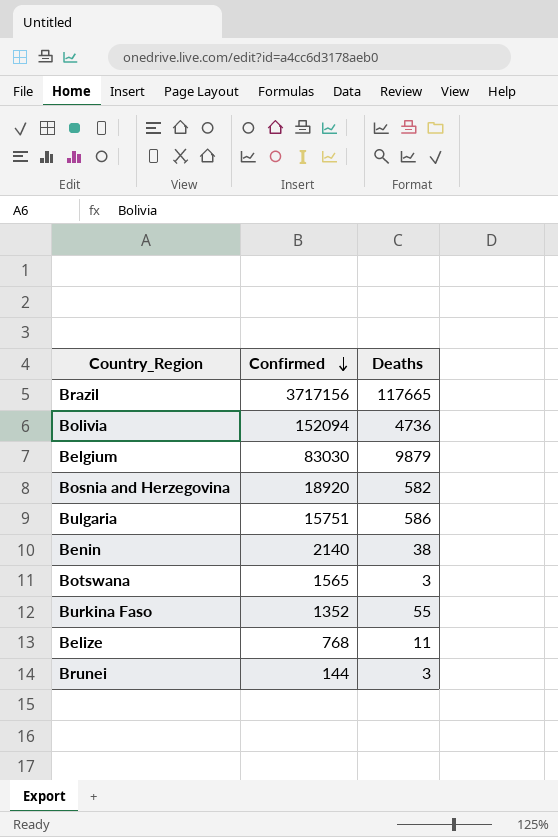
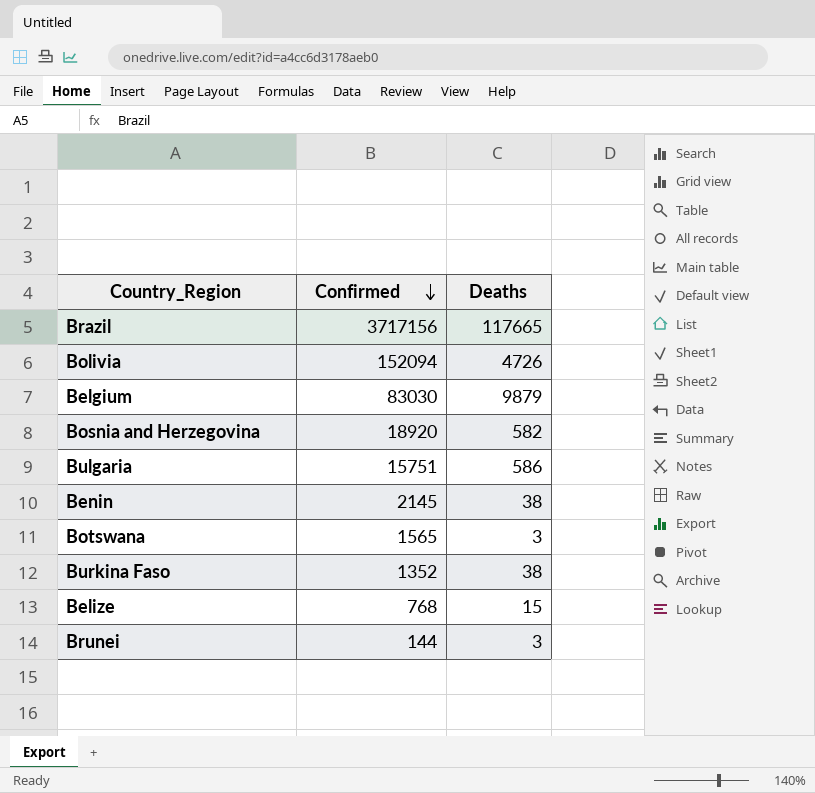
Bolivia | Deaths: 4736 -> 4726
Benin | Confirmed: 2140 -> 2145
Burkina Faso | Deaths: 55 -> 38
Belize | Deaths: 11 -> 15

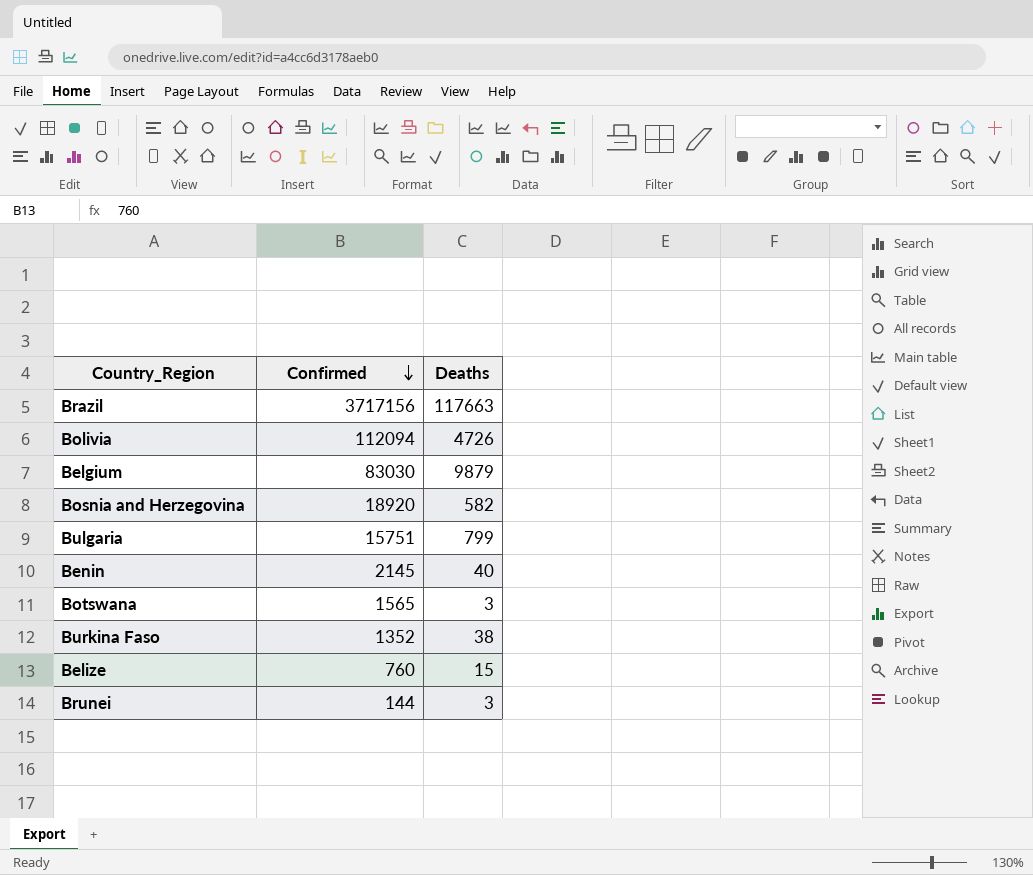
Brazil | Deaths: 117665 -> 117663
Bolivia | Confirmed: 152094 -> 112094
Bulgaria | Deaths: 586 -> 799
Benin | Deaths: 38 -> 40
Belize | Confirmed: 768 -> 760

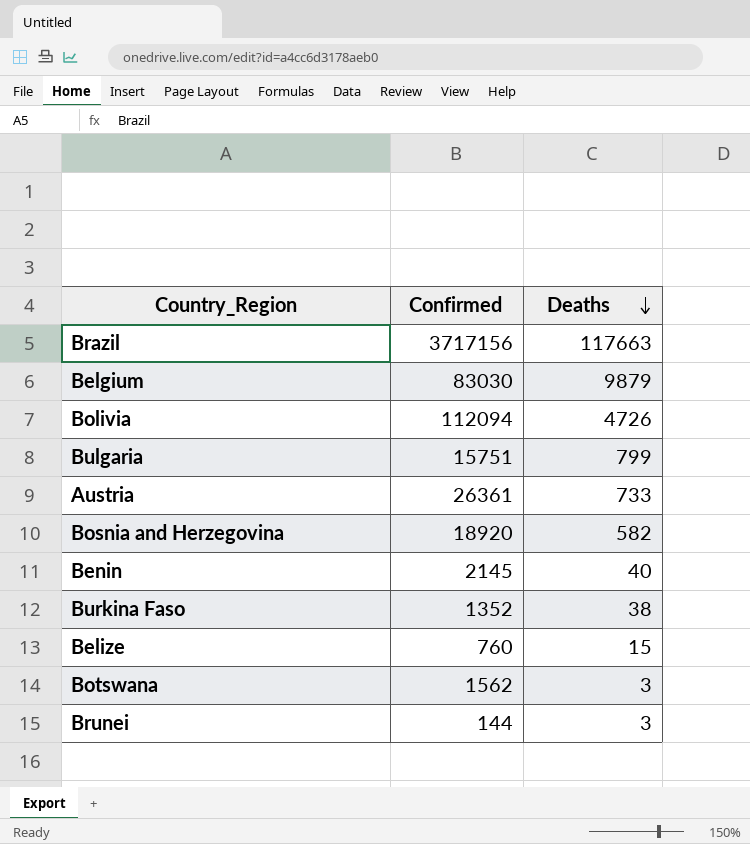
row order: Confirmed descending -> Deaths descending
row Austria: none -> 26361 | 733
Botswana | Confirmed: 1565 -> 1562

